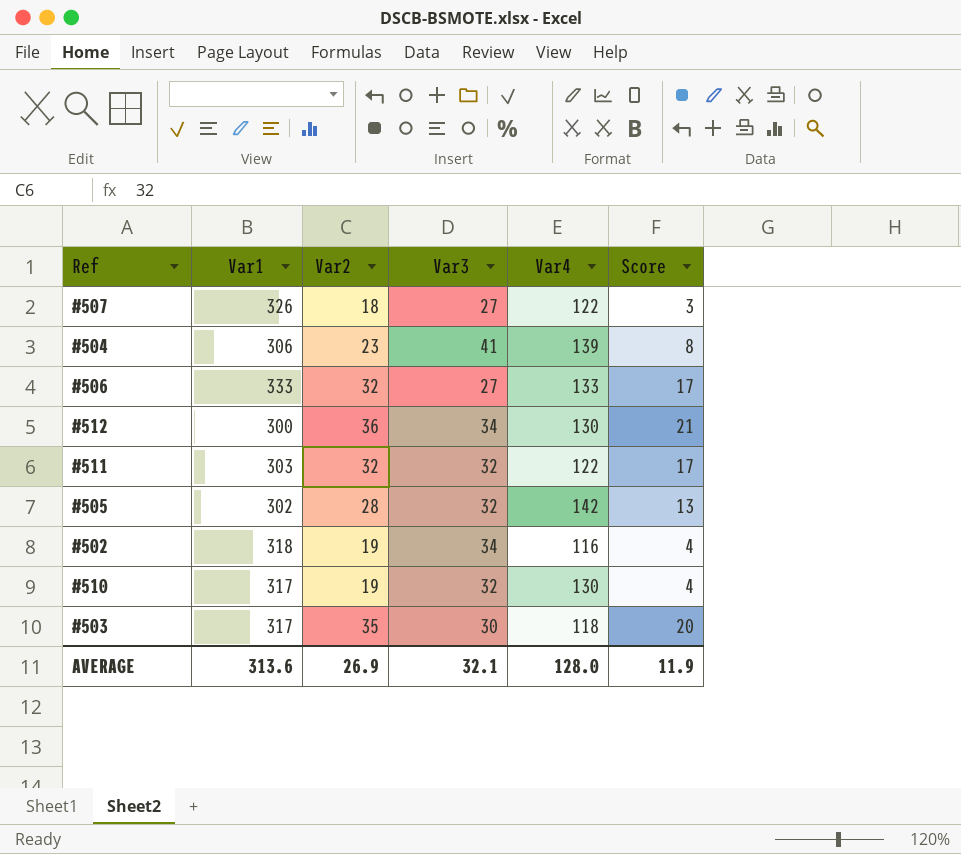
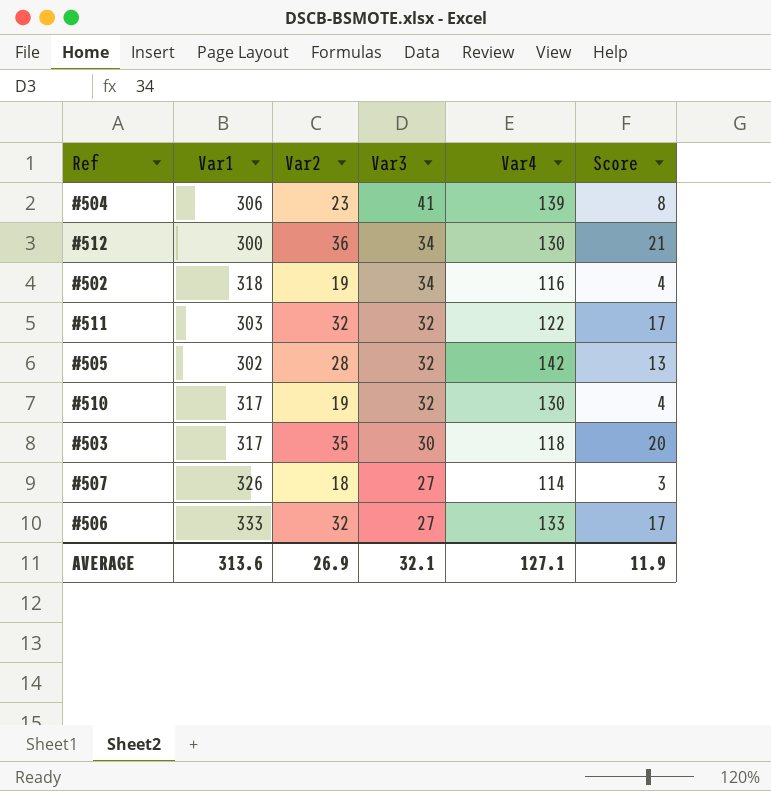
row order: none -> Var3 descending
#507 | Var4: 122 -> 114
AVERAGE | Var4: 128.0 -> 127.1

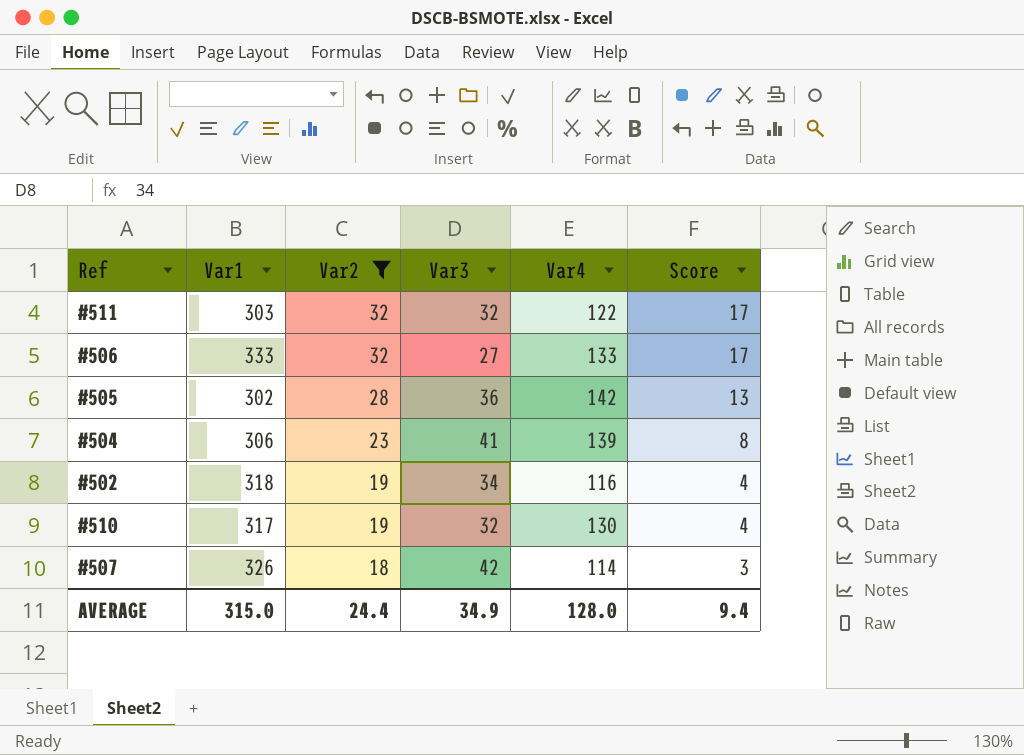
filter: none -> Var2 <= 32
row order: Var3 descending -> Var2 descending
#505 | Var3: 32 -> 36
#507 | Var3: 27 -> 42
AVERAGE | Var1: 313.6 -> 315.0
AVERAGE | Var2: 26.9 -> 24.4
AVERAGE | Var3: 32.1 -> 34.9
AVERAGE | Var4: 127.1 -> 128.0
AVERAGE | Score: 11.9 -> 9.4

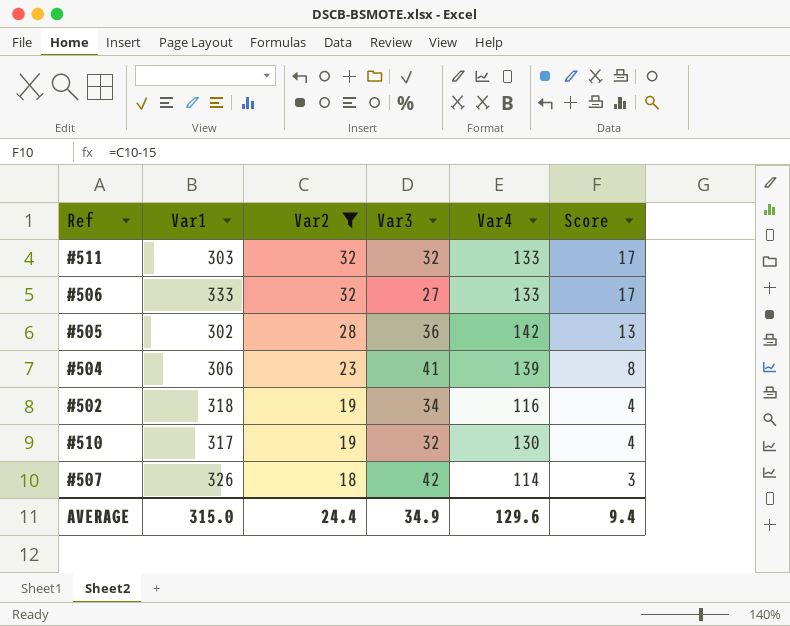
#511 | Var4: 122 -> 133
AVERAGE | Var4: 128.0 -> 129.6

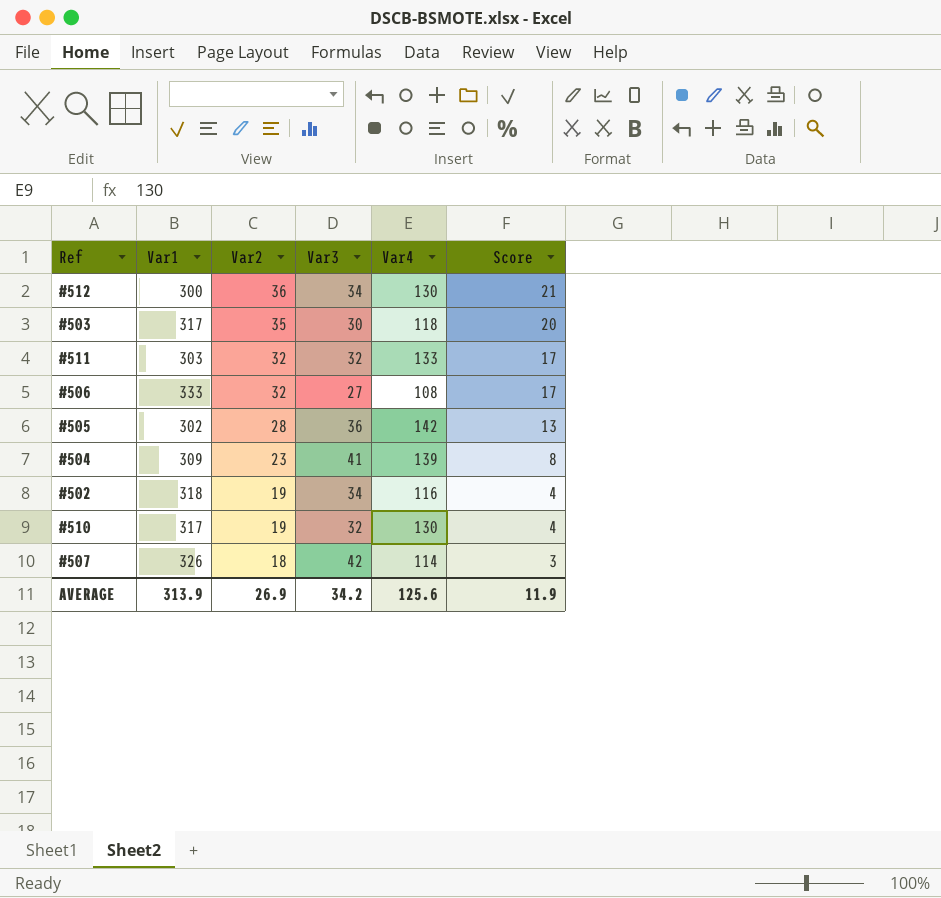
filter: Var2 <= 32 -> none
#506 | Var4: 133 -> 108
#504 | Var1: 306 -> 309
AVERAGE | Var1: 315.0 -> 313.9
AVERAGE | Var2: 24.4 -> 26.9
AVERAGE | Var3: 34.9 -> 34.2
AVERAGE | Var4: 129.6 -> 125.6
AVERAGE | Score: 9.4 -> 11.9

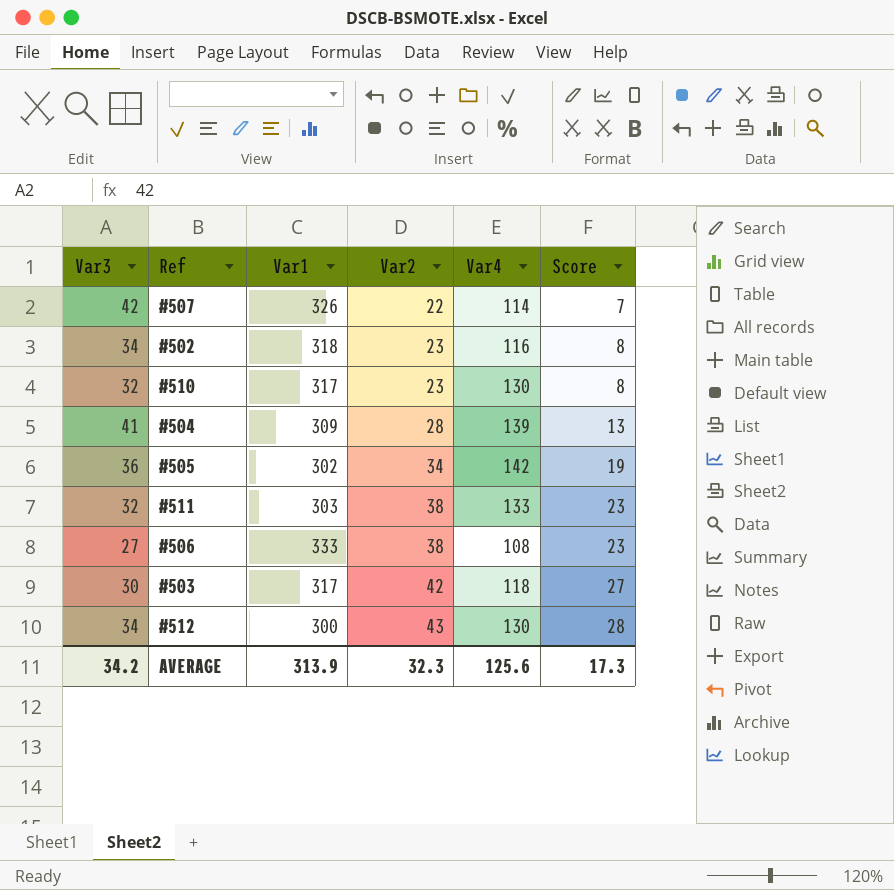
row order: Var2 descending -> Var2 ascending
column Var3 | position: 4 -> 1
#507 | Var2: 18 -> 22
#507 | Score: 3 -> 7
#502 | Var2: 19 -> 23
#502 | Score: 4 -> 8
#510 | Var2: 19 -> 23
#510 | Score: 4 -> 8
#504 | Var2: 23 -> 28
#504 | Score: 8 -> 13
#505 | Var2: 28 -> 34
#505 | Score: 13 -> 19
#511 | Var2: 32 -> 38
#511 | Score: 17 -> 23
#506 | Var2: 32 -> 38
#506 | Score: 17 -> 23
#503 | Var2: 35 -> 42
#503 | Score: 20 -> 27
#512 | Var2: 36 -> 43
#512 | Score: 21 -> 28
AVERAGE | Var2: 26.9 -> 32.3
AVERAGE | Score: 11.9 -> 17.3

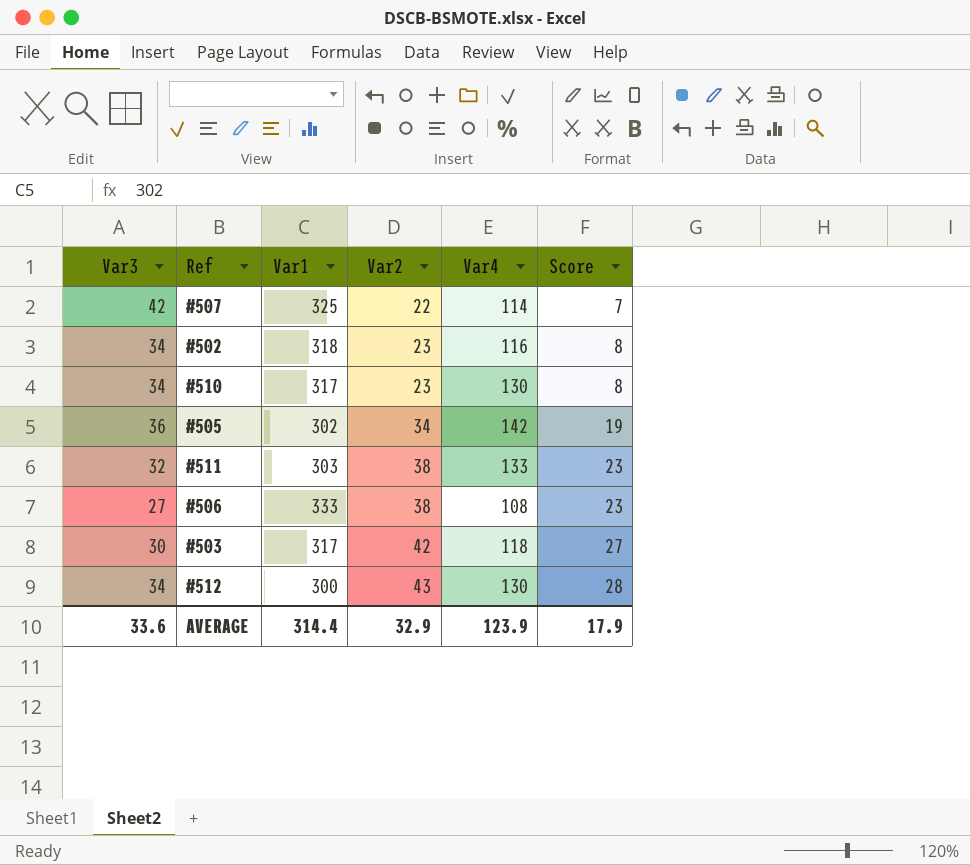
row #504: 41 | 309 | 28 | 139 | 13 -> none
#507 | Var1: 326 -> 325
#510 | Var3: 32 -> 34
AVERAGE | Var3: 34.2 -> 33.6
AVERAGE | Var1: 313.9 -> 314.4
AVERAGE | Var2: 32.3 -> 32.9
AVERAGE | Var4: 125.6 -> 123.9
AVERAGE | Score: 17.3 -> 17.9

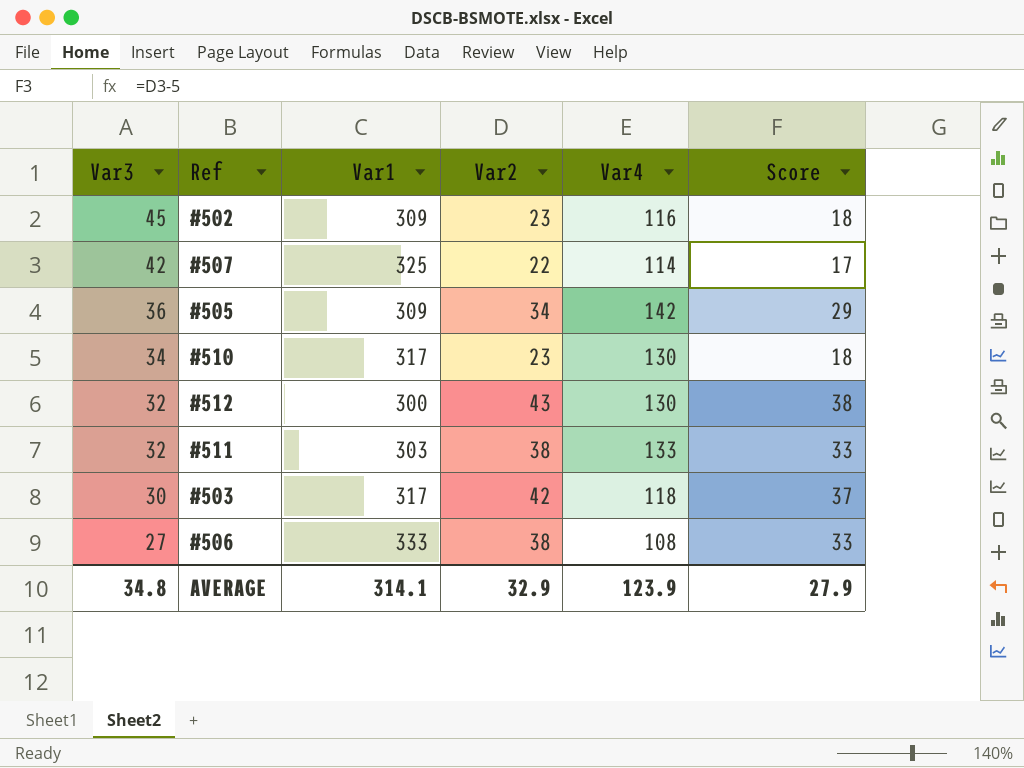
row order: Var2 ascending -> Var3 descending
column Score | formula: [Var2] - 15 -> [Var2] - 5
#502 | Var3: 34 -> 45
#502 | Var1: 318 -> 309
#505 | Var1: 302 -> 309
#512 | Var3: 34 -> 32
AVERAGE | Var3: 33.6 -> 34.8
AVERAGE | Var1: 314.4 -> 314.1
AVERAGE | Score: 17.9 -> 27.9

